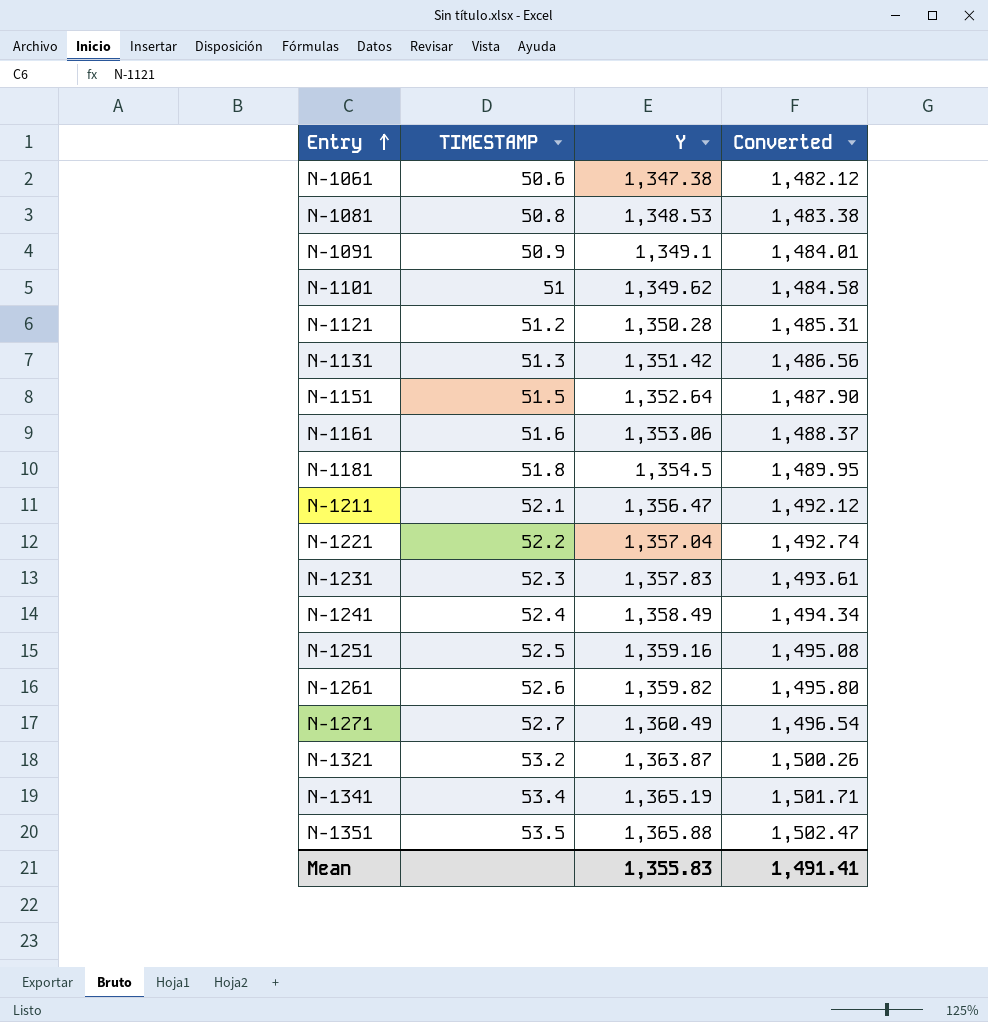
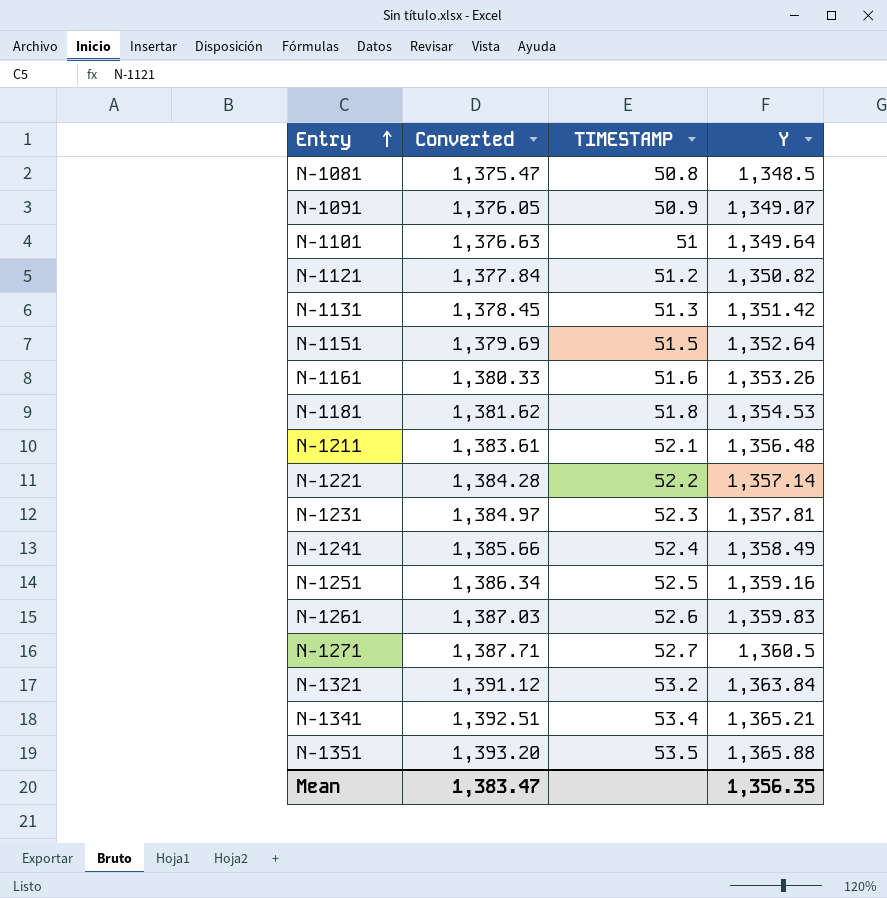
column Converted | formula: [Y] * 1.1 -> [Y] * 1.02
column Converted | position: 4 -> 2
row N-1061: 50.6 | 1,347.38 | 1,482.12 -> none
N-1081 | Y: 1,348.53 -> 1,348.5
N-1091 | Y: 1,349.1 -> 1,349.07
N-1101 | Y: 1,349.62 -> 1,349.64
N-1121 | Y: 1,350.28 -> 1,350.82
N-1161 | Y: 1,353.06 -> 1,353.26
N-1181 | Y: 1,354.5 -> 1,354.53
N-1211 | Y: 1,356.47 -> 1,356.48
N-1221 | Y: 1,357.04 -> 1,357.14
N-1231 | Y: 1,357.83 -> 1,357.81
N-1261 | Y: 1,359.82 -> 1,359.83
N-1271 | Y: 1,360.49 -> 1,360.5
N-1321 | Y: 1,363.87 -> 1,363.84
N-1341 | Y: 1,365.19 -> 1,365.21
Mean | Converted: 1,491.41 -> 1,383.47
Mean | Y: 1,355.83 -> 1,356.35

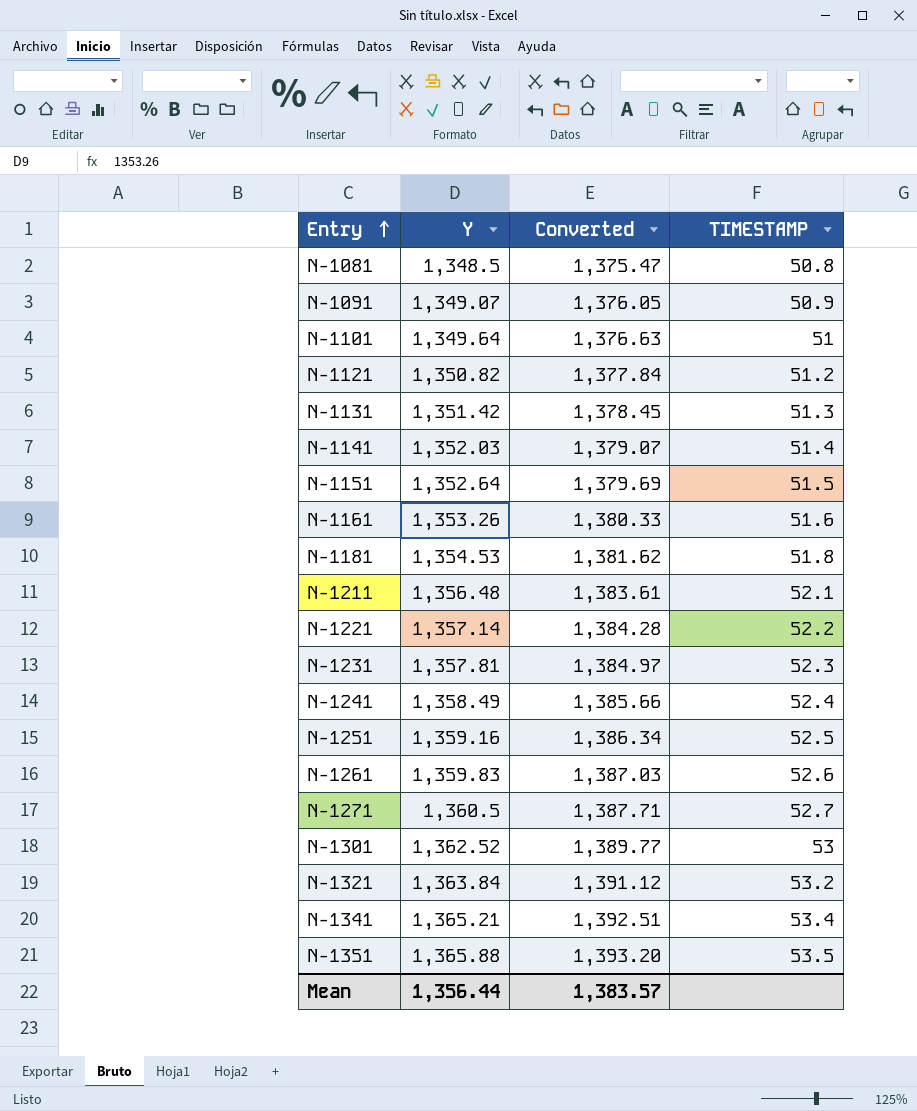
column Y | position: 4 -> 2
row N-1141: none -> 1,352.03 | 1,379.07 | 51.4
row N-1301: none -> 1,362.52 | 1,389.77 | 53
Mean | Y: 1,356.35 -> 1,356.44
Mean | Converted: 1,383.47 -> 1,383.57

